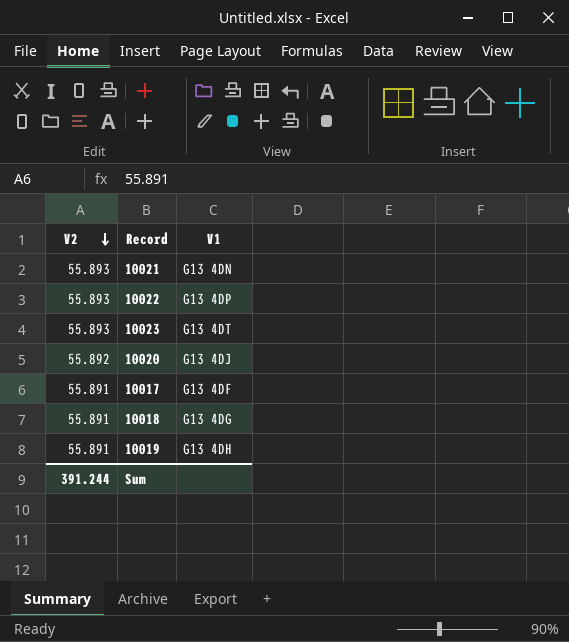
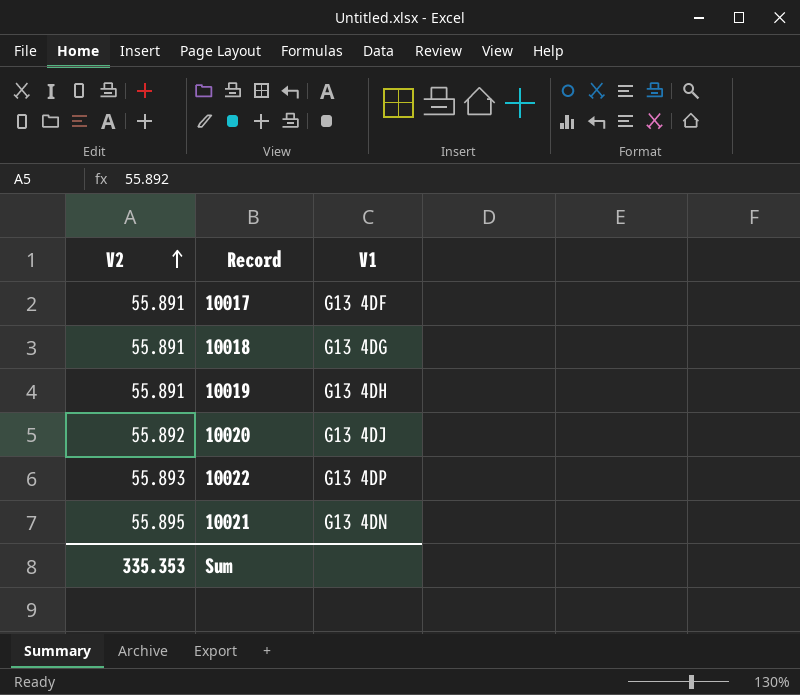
row order: V2 descending -> V2 ascending
row 10023: 55.893 | G13 4DT -> none
10021 | V2: 55.893 -> 55.895
Sum | V2: 391.244 -> 335.353

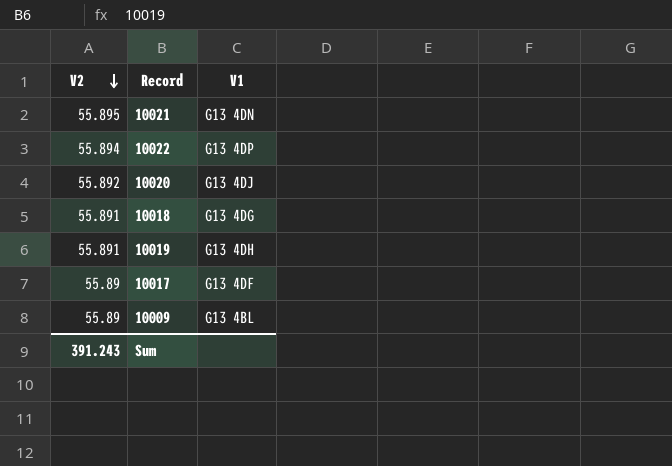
row order: V2 ascending -> V2 descending
10022 | V2: 55.893 -> 55.894
10017 | V2: 55.891 -> 55.89
row 10009: none -> 55.89 | G13 4BL
Sum | V2: 335.353 -> 391.243

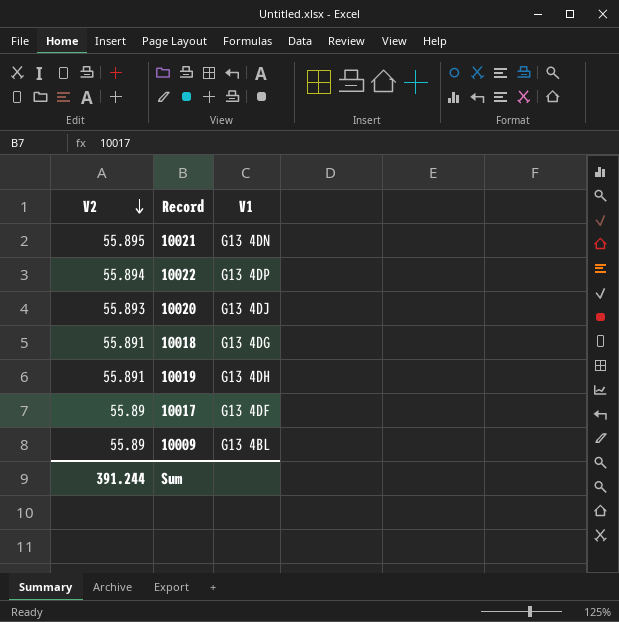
10020 | V2: 55.892 -> 55.893
Sum | V2: 391.243 -> 391.244

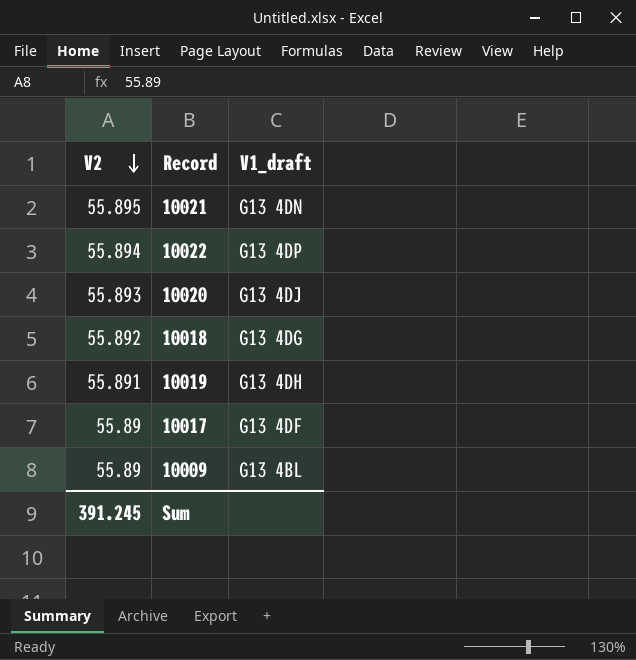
column name: V1 -> V1_draft
10018 | V2: 55.891 -> 55.892
Sum | V2: 391.244 -> 391.245

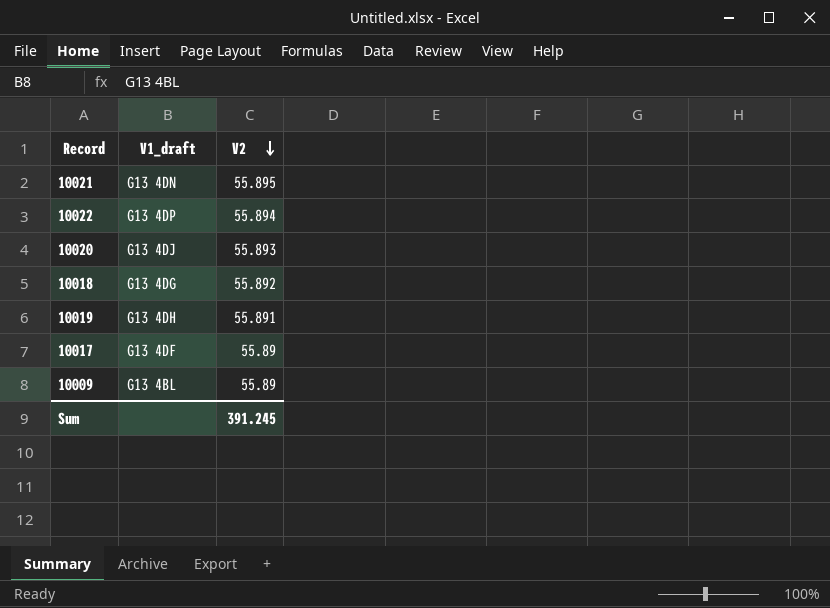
column V2 | position: 1 -> 3

